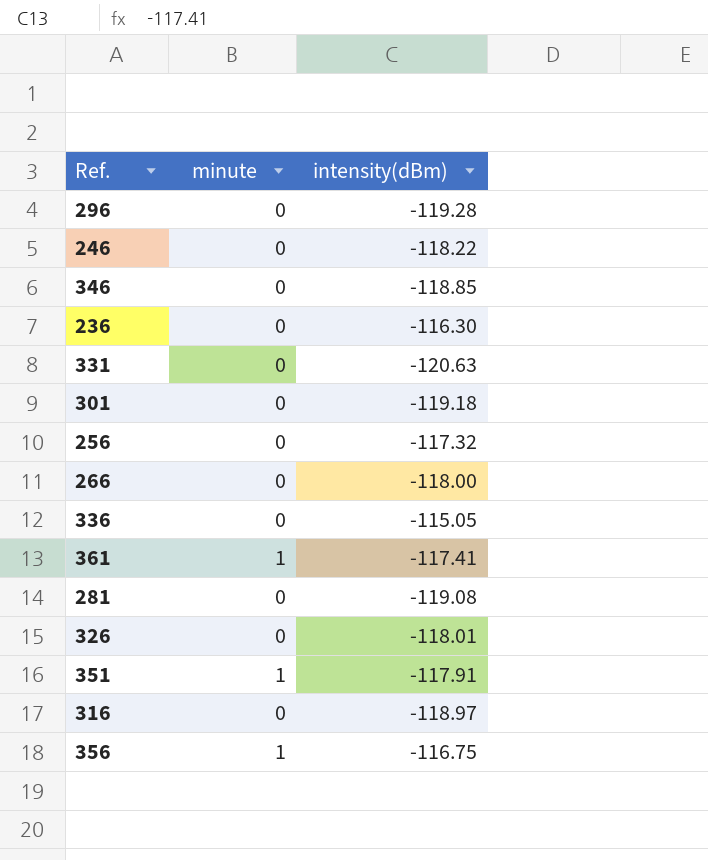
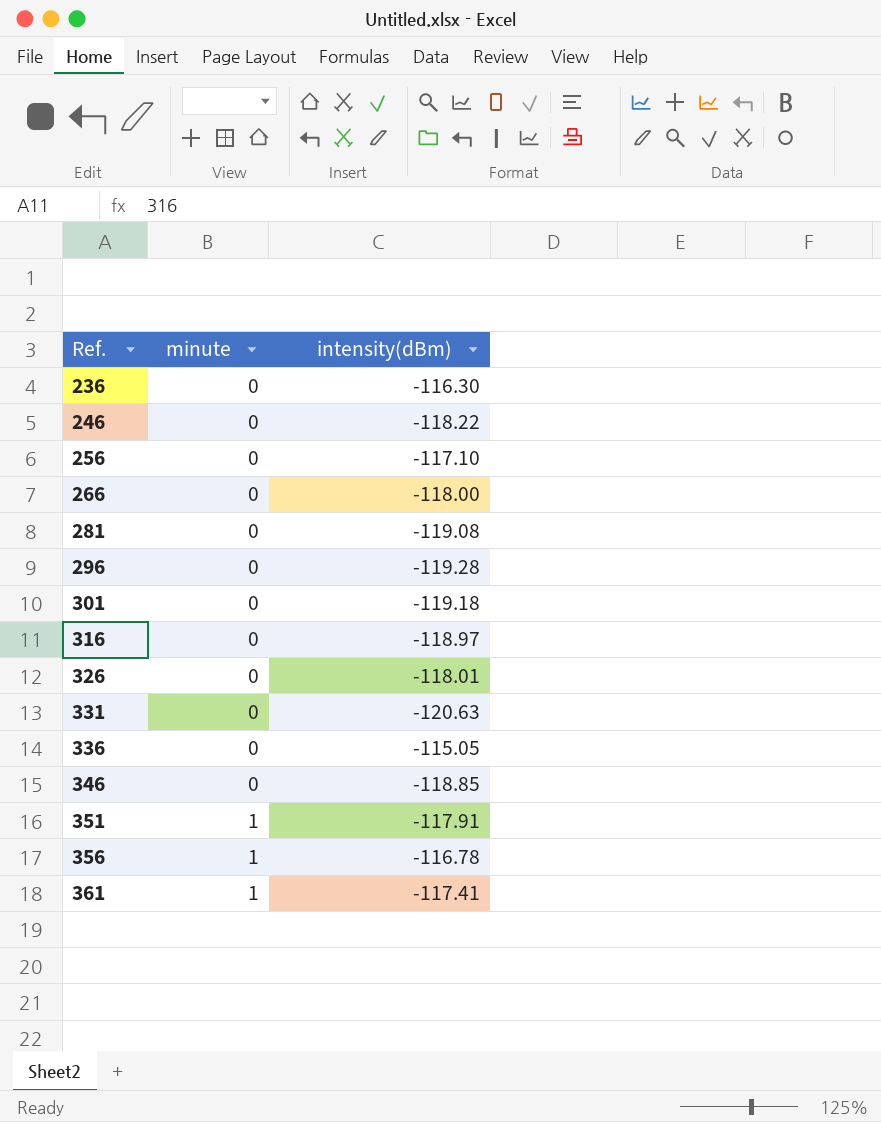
row order: none -> Ref. ascending
256 | intensity(dBm): -117.32 -> -117.10
356 | intensity(dBm): -116.75 -> -116.78

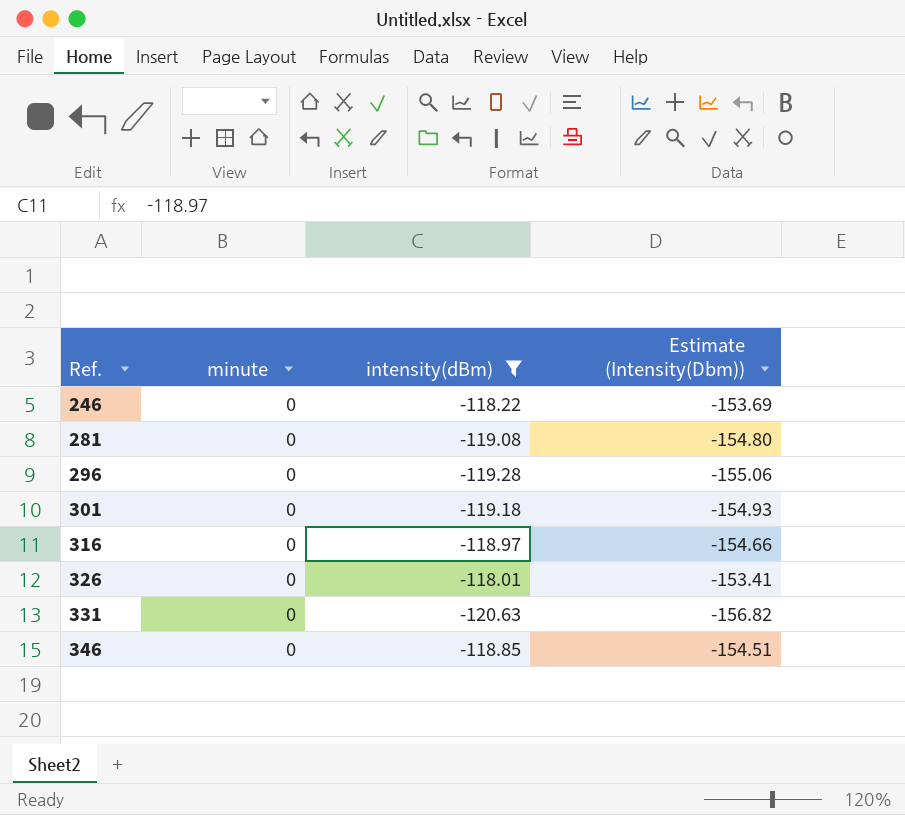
filter: none -> intensity(dBm) <= -118.01
column Estimate (Intensity(Dbm)) | formula: none -> [intensity(dBm)] * 1.3

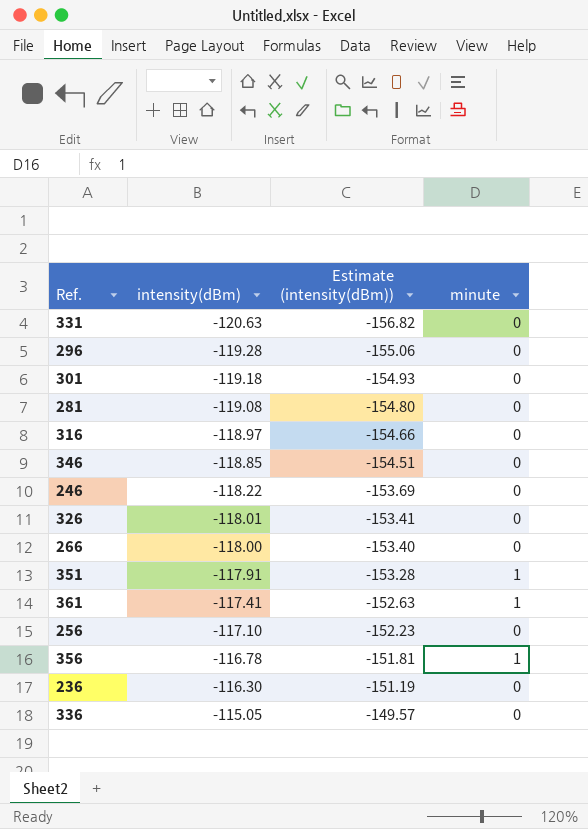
filter: intensity(dBm) <= -118.01 -> none
row order: Ref. ascending -> intensity(dBm) ascending
column name: Estimate (Intensity(Dbm)) -> Estimate (intensity(dBm))
column minute | position: 2 -> 4

